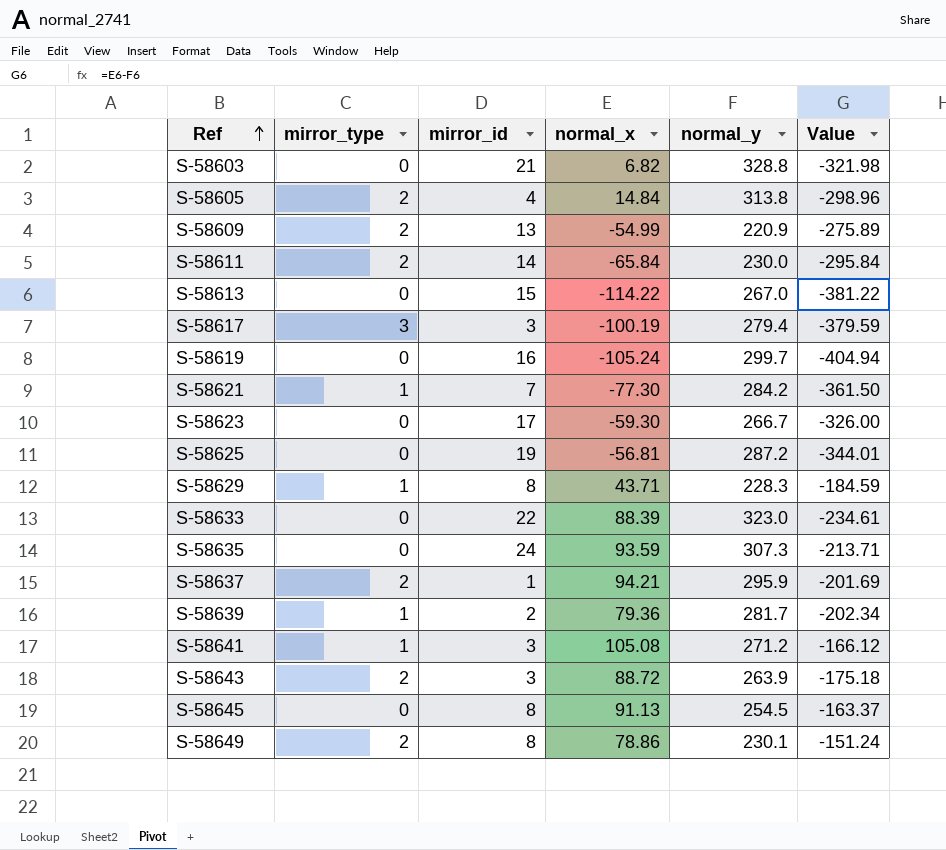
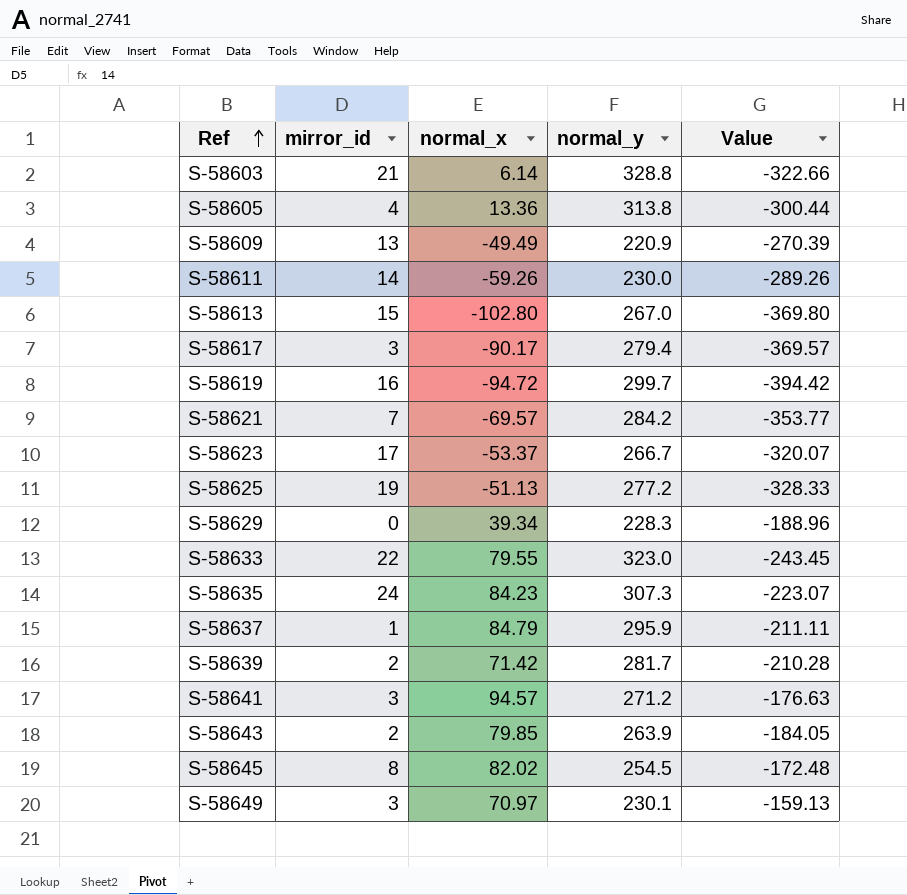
column mirror_type | position: 2 -> none
S-58603 | normal_x: 6.82 -> 6.14
S-58603 | Value: -321.98 -> -322.66
S-58605 | normal_x: 14.84 -> 13.36
S-58605 | Value: -298.96 -> -300.44
S-58609 | normal_x: -54.99 -> -49.49
S-58609 | Value: -275.89 -> -270.39
S-58611 | normal_x: -65.84 -> -59.26
S-58611 | Value: -295.84 -> -289.26
S-58613 | normal_x: -114.22 -> -102.80
S-58613 | Value: -381.22 -> -369.80
S-58617 | normal_x: -100.19 -> -90.17
S-58617 | Value: -379.59 -> -369.57
S-58619 | normal_x: -105.24 -> -94.72
S-58619 | Value: -404.94 -> -394.42
S-58621 | normal_x: -77.30 -> -69.57
S-58621 | Value: -361.50 -> -353.77
S-58623 | normal_x: -59.30 -> -53.37
S-58623 | Value: -326.00 -> -320.07
S-58625 | normal_x: -56.81 -> -51.13
S-58625 | normal_y: 287.2 -> 277.2
S-58625 | Value: -344.01 -> -328.33
S-58629 | mirror_id: 8 -> 0
S-58629 | normal_x: 43.71 -> 39.34
S-58629 | Value: -184.59 -> -188.96
S-58633 | normal_x: 88.39 -> 79.55
S-58633 | Value: -234.61 -> -243.45
S-58635 | normal_x: 93.59 -> 84.23
S-58635 | Value: -213.71 -> -223.07
S-58637 | normal_x: 94.21 -> 84.79
S-58637 | Value: -201.69 -> -211.11
S-58639 | normal_x: 79.36 -> 71.42
S-58639 | Value: -202.34 -> -210.28
S-58641 | normal_x: 105.08 -> 94.57
S-58641 | Value: -166.12 -> -176.63
S-58643 | mirror_id: 3 -> 2
S-58643 | normal_x: 88.72 -> 79.85
S-58643 | Value: -175.18 -> -184.05
S-58645 | normal_x: 91.13 -> 82.02
S-58645 | Value: -163.37 -> -172.48
S-58649 | mirror_id: 8 -> 3
S-58649 | normal_x: 78.86 -> 70.97
S-58649 | Value: -151.24 -> -159.13

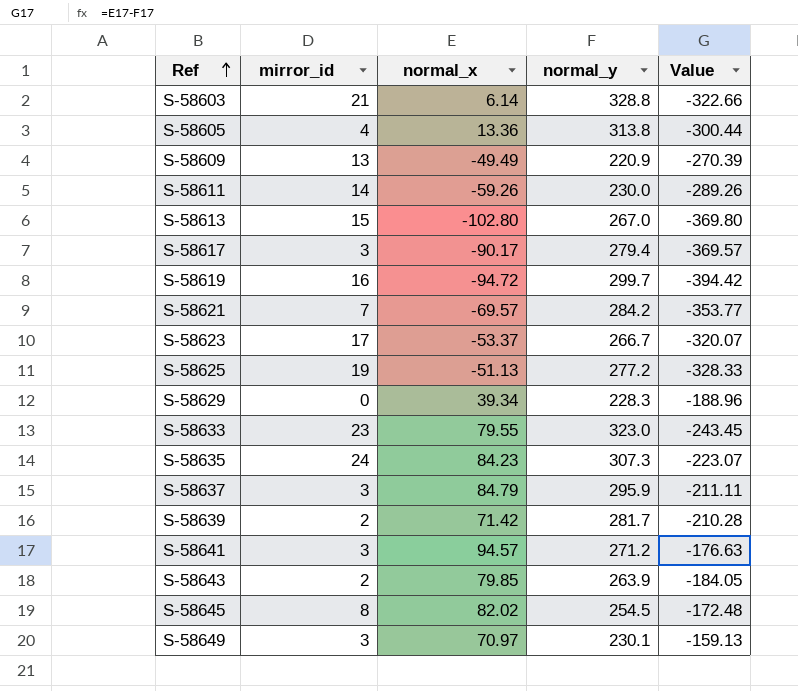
S-58633 | mirror_id: 22 -> 23
S-58637 | mirror_id: 1 -> 3

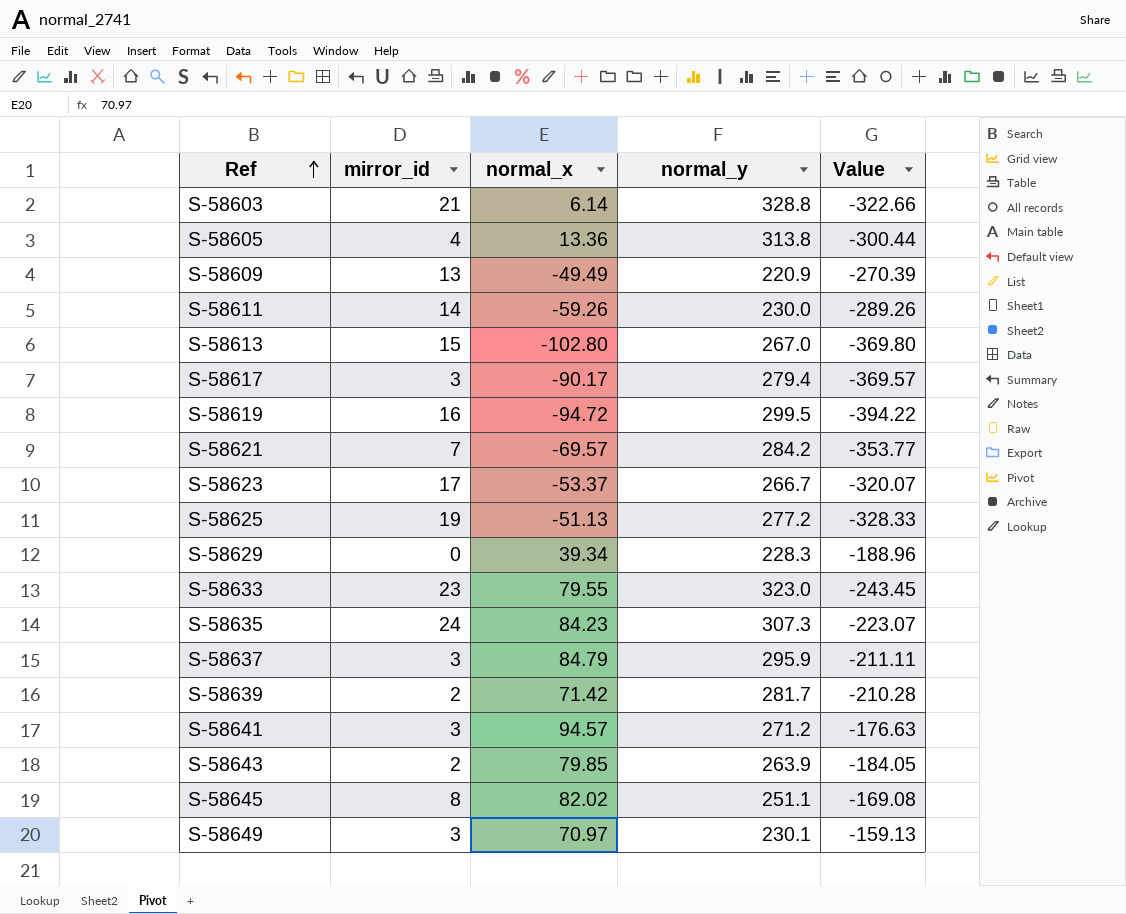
S-58619 | normal_y: 299.7 -> 299.5
S-58619 | Value: -394.42 -> -394.22
S-58645 | normal_y: 254.5 -> 251.1
S-58645 | Value: -172.48 -> -169.08

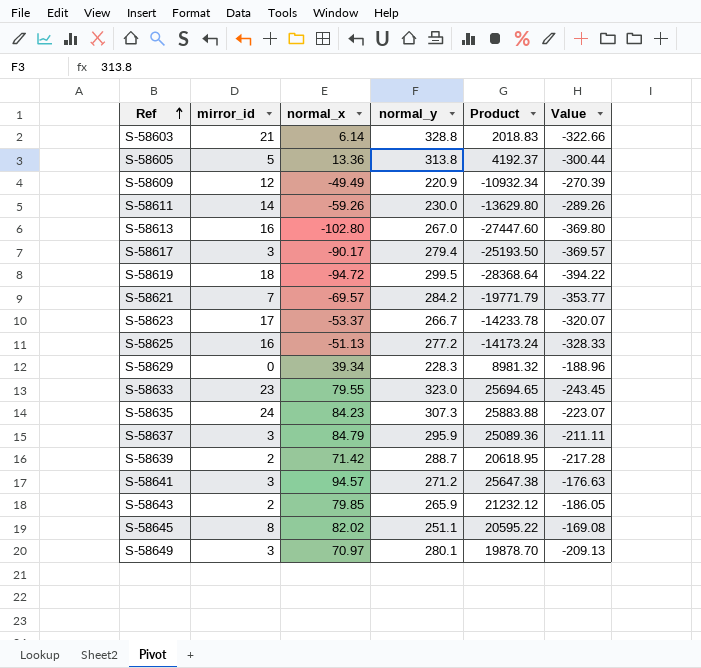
column Product | formula: none -> [normal_x] * [normal_y]
S-58605 | mirror_id: 4 -> 5
S-58609 | mirror_id: 13 -> 12
S-58613 | mirror_id: 15 -> 16
S-58619 | mirror_id: 16 -> 18
S-58625 | mirror_id: 19 -> 16
S-58639 | normal_y: 281.7 -> 288.7
S-58639 | Value: -210.28 -> -217.28
S-58643 | normal_y: 263.9 -> 265.9
S-58643 | Value: -184.05 -> -186.05
S-58649 | normal_y: 230.1 -> 280.1
S-58649 | Value: -159.13 -> -209.13

